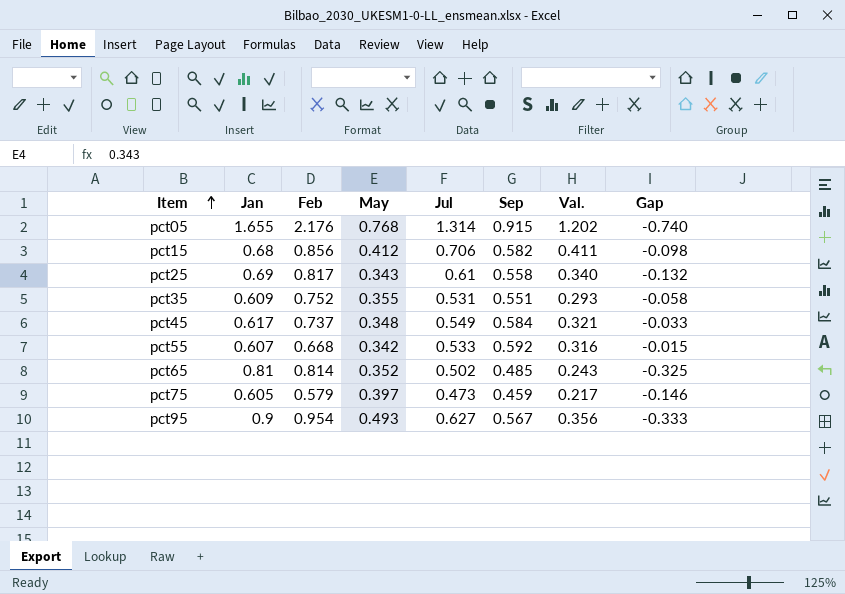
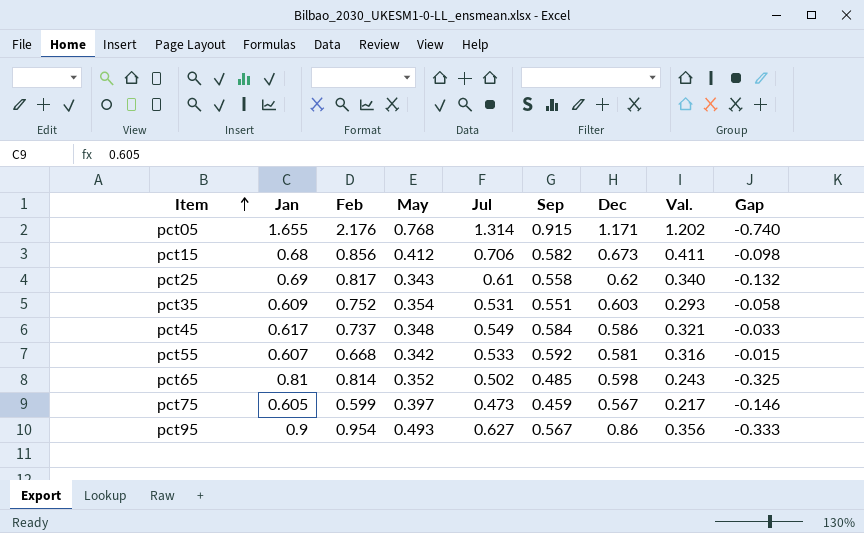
column Dec | position: none -> 7
pct35 | May: 0.355 -> 0.354
pct75 | Feb: 0.579 -> 0.599

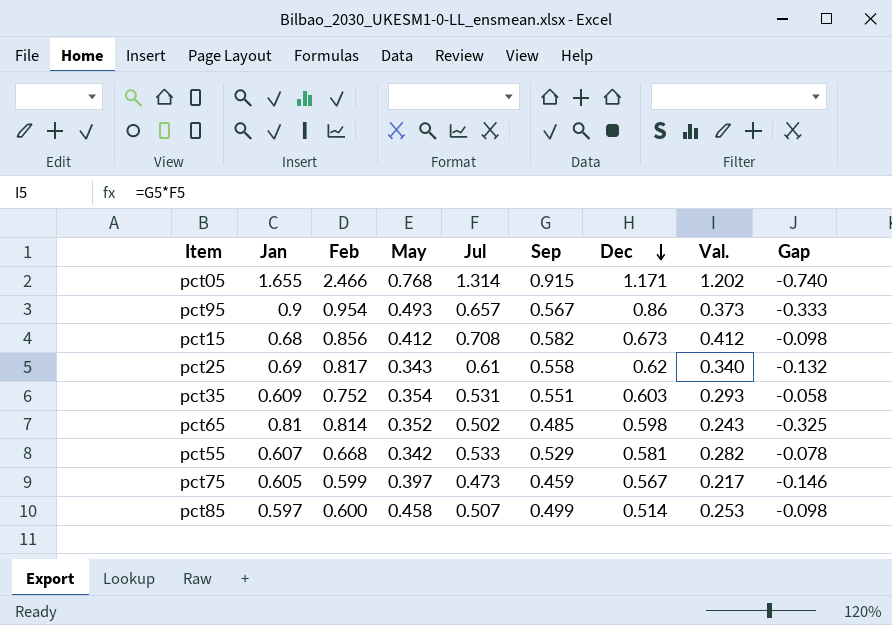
row order: Item ascending -> Dec descending
row pct45: 0.617 | 0.737 | 0.348 | 0.549 | 0.584 | 0.586 | 0.321 | -0.033 -> none
pct05 | Feb: 2.176 -> 2.466
pct95 | Jul: 0.627 -> 0.657
pct95 | Val.: 0.356 -> 0.373
pct15 | Jul: 0.706 -> 0.708
pct15 | Val.: 0.411 -> 0.412
pct55 | Sep: 0.592 -> 0.529
pct55 | Val.: 0.316 -> 0.282
pct55 | Gap: -0.015 -> -0.078
row pct85: none -> 0.597 | 0.600 | 0.458 | 0.507 | 0.499 | 0.514 | 0.253 | -0.098

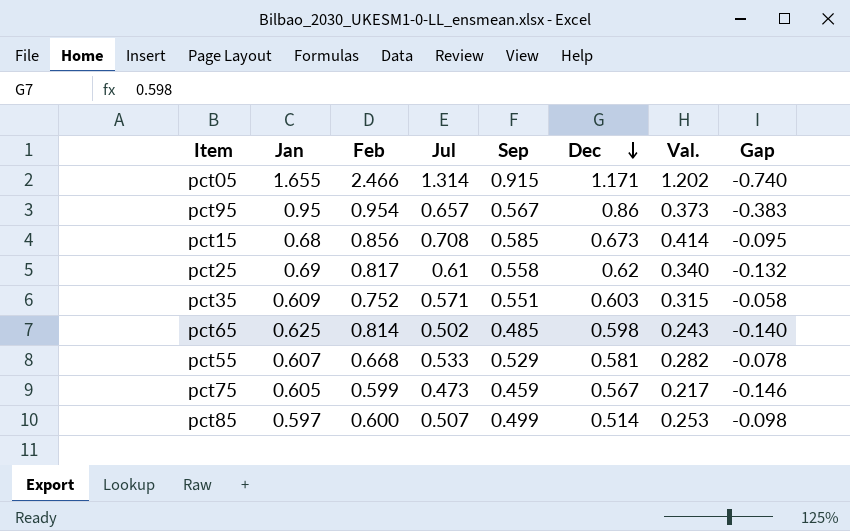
column May | position: 4 -> none
pct95 | Jan: 0.9 -> 0.95
pct95 | Gap: -0.333 -> -0.383
pct15 | Sep: 0.582 -> 0.585
pct15 | Val.: 0.412 -> 0.414
pct15 | Gap: -0.098 -> -0.095
pct35 | Jul: 0.531 -> 0.571
pct35 | Val.: 0.293 -> 0.315
pct65 | Jan: 0.81 -> 0.625
pct65 | Gap: -0.325 -> -0.140

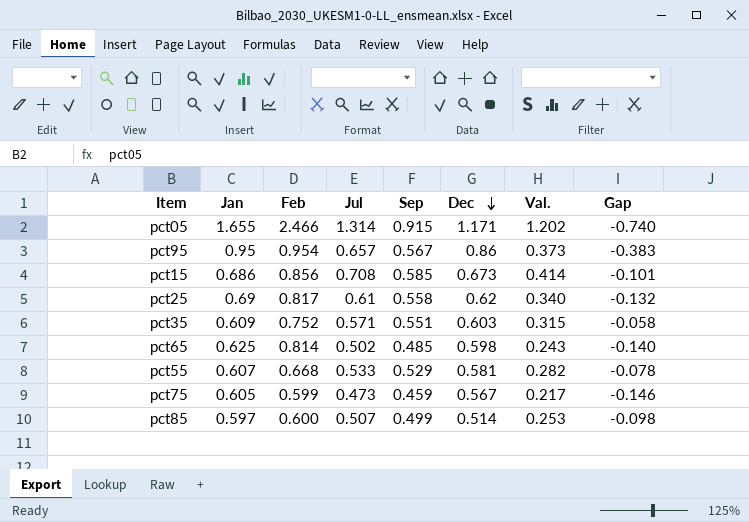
pct15 | Jan: 0.68 -> 0.686
pct15 | Gap: -0.095 -> -0.101

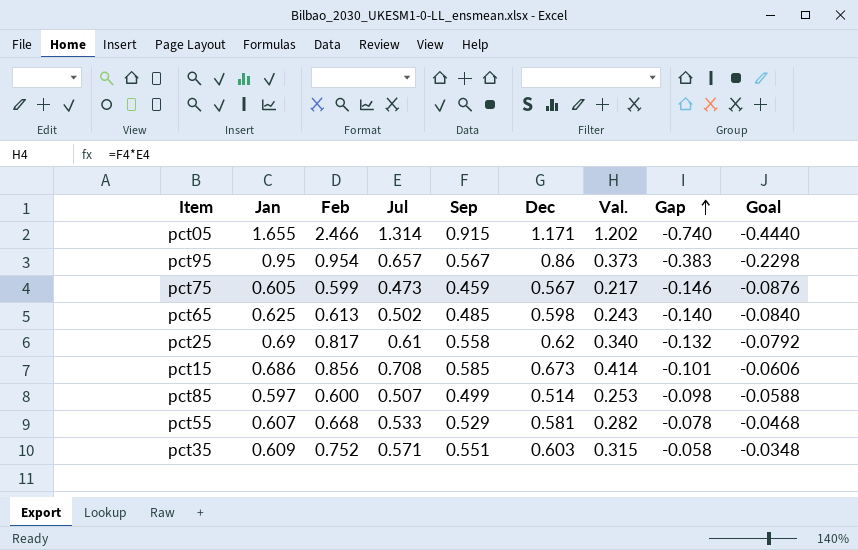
row order: Dec descending -> Gap ascending
column Goal | formula: none -> [Gap] * 0.6
pct65 | Feb: 0.814 -> 0.613

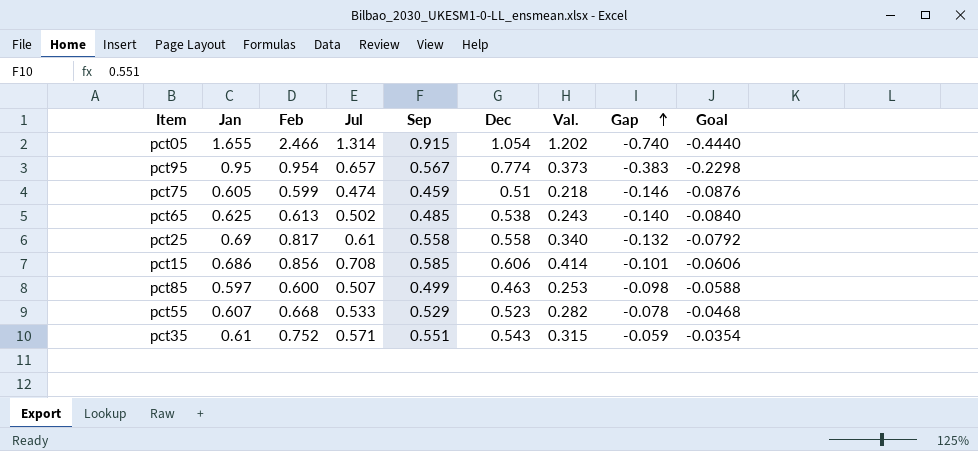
pct05 | Dec: 1.171 -> 1.054
pct95 | Dec: 0.86 -> 0.774
pct75 | Jul: 0.473 -> 0.474
pct75 | Dec: 0.567 -> 0.51
pct75 | Val.: 0.217 -> 0.218
pct65 | Dec: 0.598 -> 0.538
pct25 | Dec: 0.62 -> 0.558
pct15 | Dec: 0.673 -> 0.606
pct85 | Dec: 0.514 -> 0.463
pct55 | Dec: 0.581 -> 0.523
pct35 | Jan: 0.609 -> 0.61
pct35 | Dec: 0.603 -> 0.543
pct35 | Gap: -0.058 -> -0.059
pct35 | Goal: -0.0348 -> -0.0354

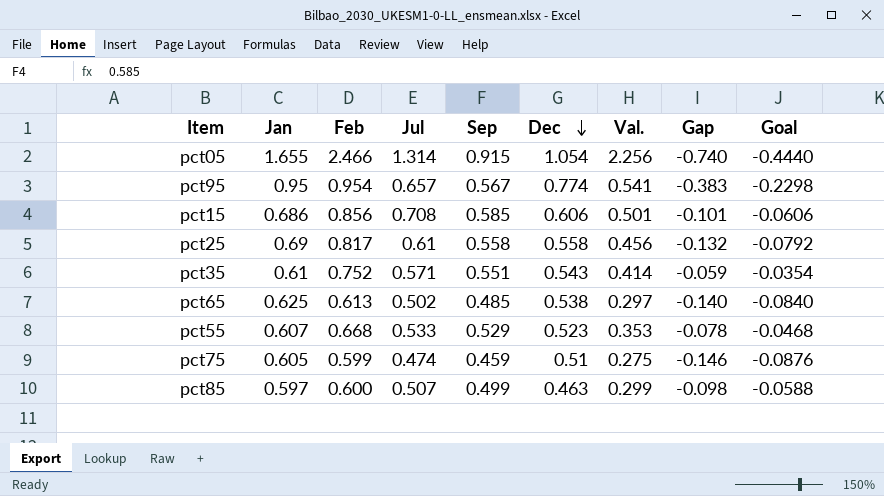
row order: Gap ascending -> Dec descending
column Val. | formula: [Jul] * [Sep] -> [Feb] * [Sep]

